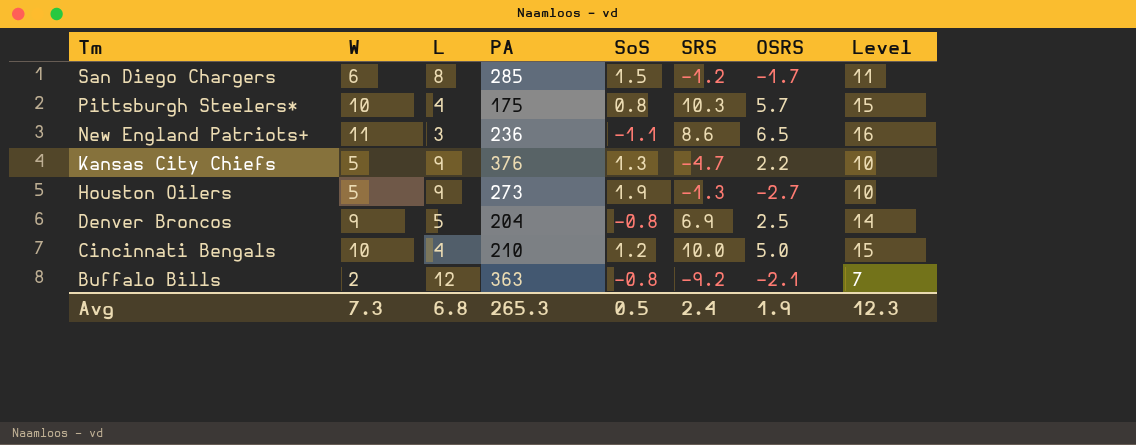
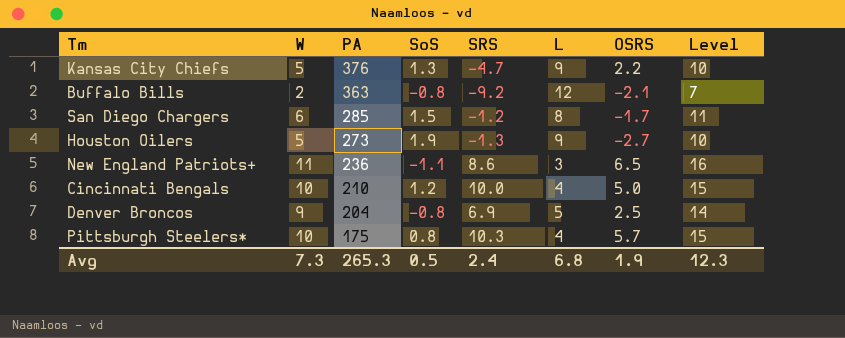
row order: Tm descending -> PA descending
column L | position: 3 -> 6

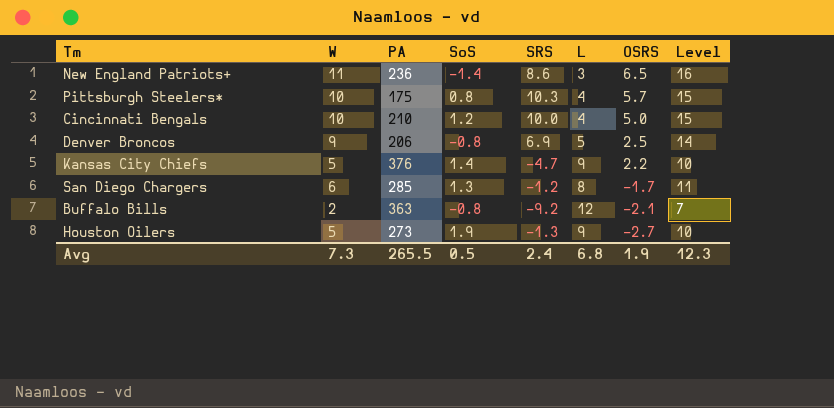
row order: PA descending -> OSRS descending
New England Patriots+ | SoS: -1.1 -> -1.4
Denver Broncos | PA: 204 -> 206
Kansas City Chiefs | SoS: 1.3 -> 1.4
San Diego Chargers | SoS: 1.5 -> 1.3
Avg | PA: 265.3 -> 265.5

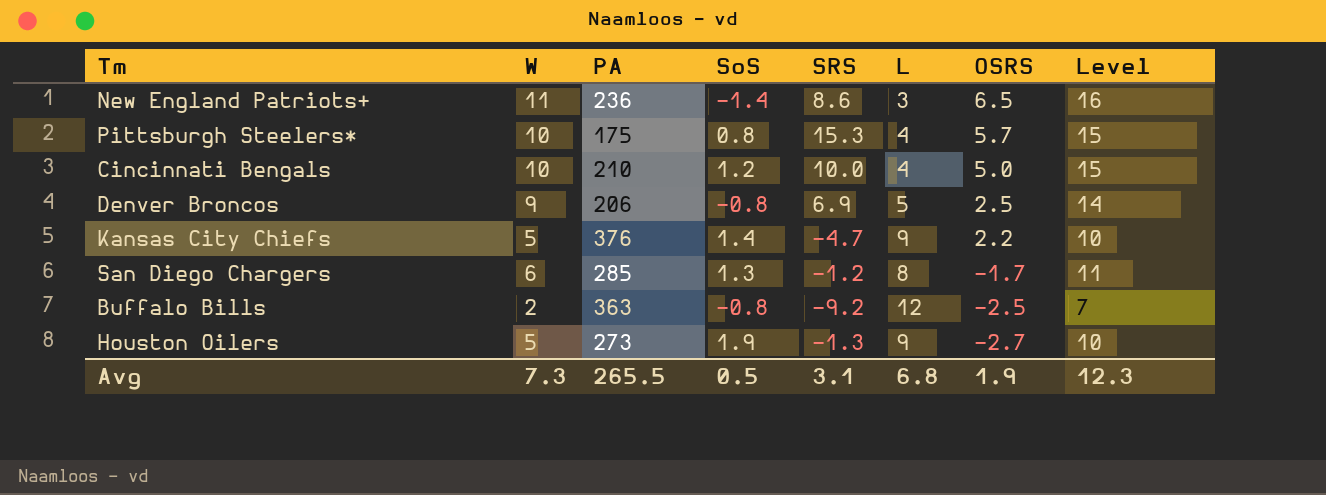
Pittsburgh Steelers* | SRS: 10.3 -> 15.3
Buffalo Bills | OSRS: -2.1 -> -2.5
Avg | SRS: 2.4 -> 3.1

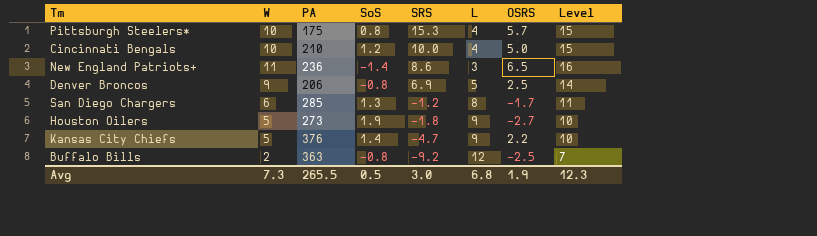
row order: OSRS descending -> SRS descending
Houston Oilers | SRS: -1.3 -> -1.8
Avg | SRS: 3.1 -> 3.0

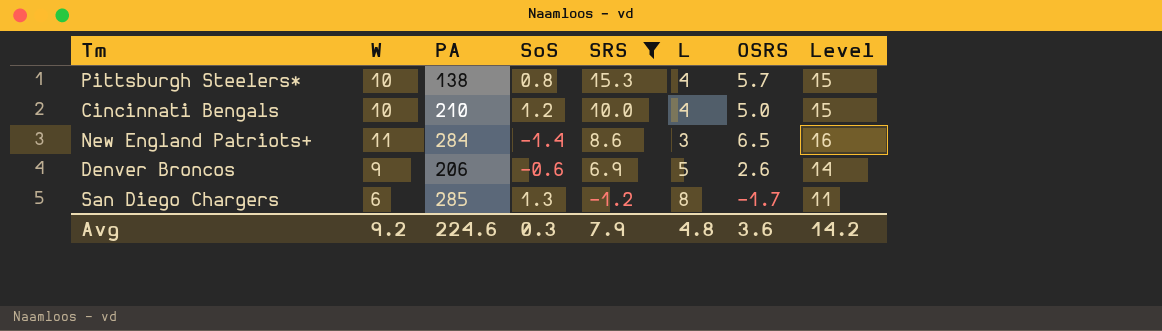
filter: none -> SRS >= -1.2
Pittsburgh Steelers* | PA: 175 -> 138
New England Patriots+ | PA: 236 -> 284
Denver Broncos | SoS: -0.8 -> -0.6
Denver Broncos | OSRS: 2.5 -> 2.6
Avg | W: 7.3 -> 9.2
Avg | PA: 265.5 -> 224.6
Avg | SoS: 0.5 -> 0.3
Avg | SRS: 3.0 -> 7.9
Avg | L: 6.8 -> 4.8
Avg | OSRS: 1.9 -> 3.6
Avg | Level: 12.3 -> 14.2

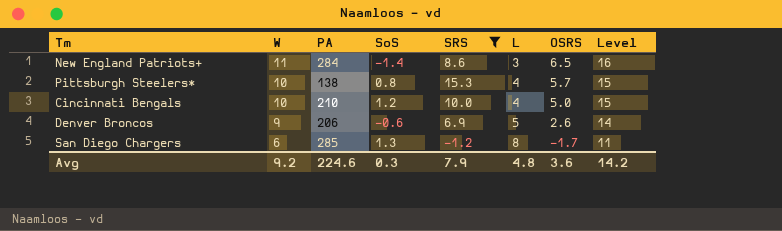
row order: SRS descending -> W descending

